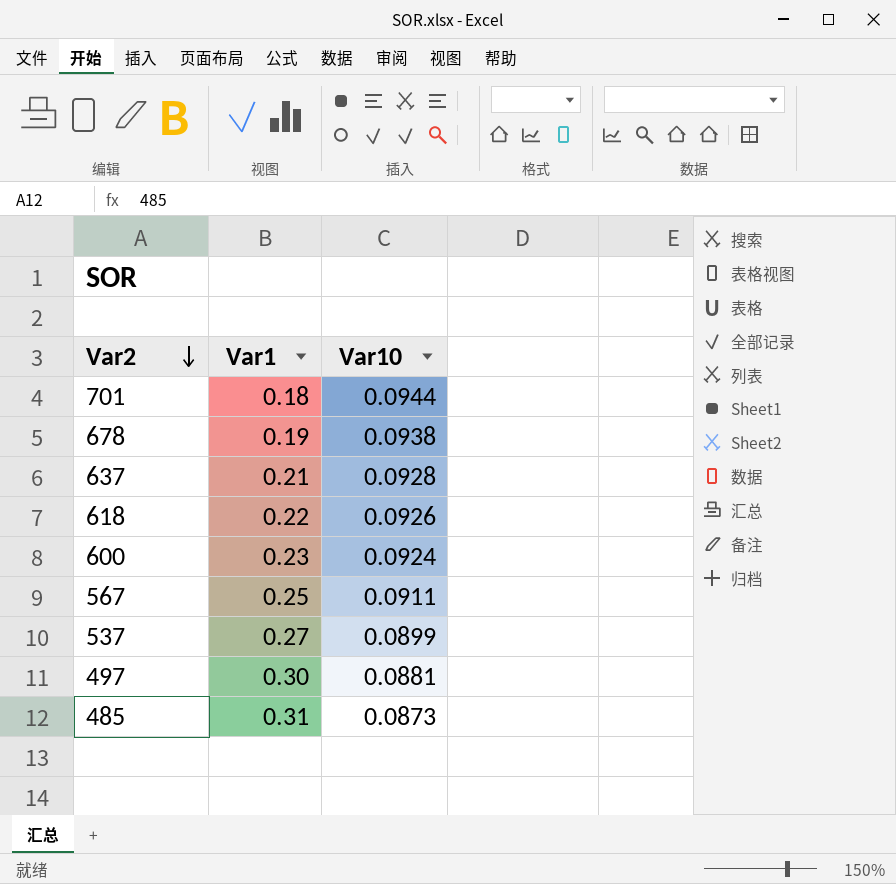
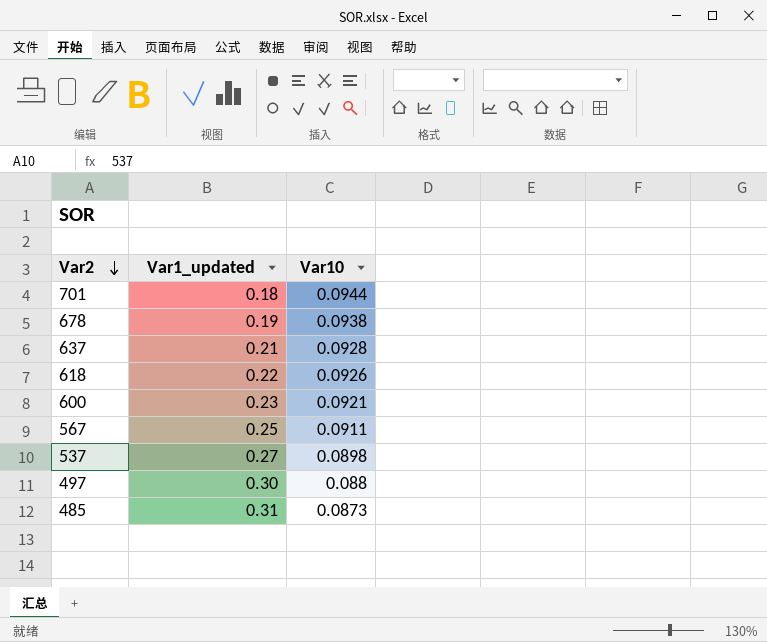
column name: Var1 -> Var1_updated
600 | Var10: 0.0924 -> 0.0921
537 | Var10: 0.0899 -> 0.0898
497 | Var10: 0.0881 -> 0.088

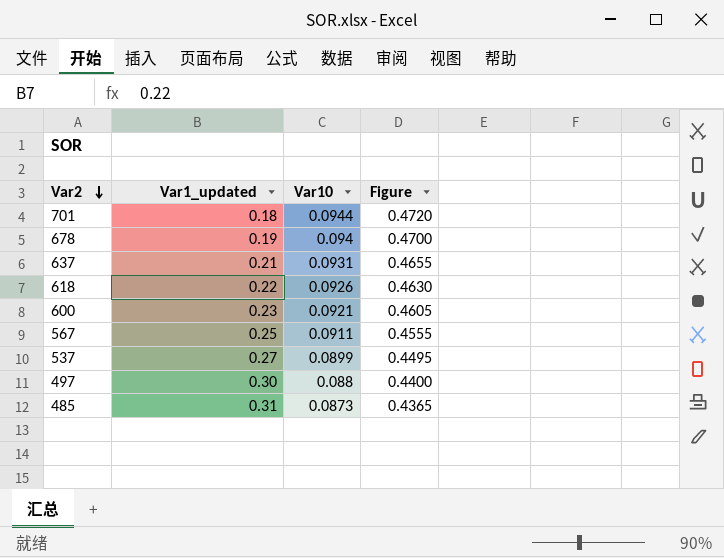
column Figure | formula: none -> [Var10] * 5
678 | Var10: 0.0938 -> 0.094
637 | Var10: 0.0928 -> 0.0931
537 | Var10: 0.0898 -> 0.0899

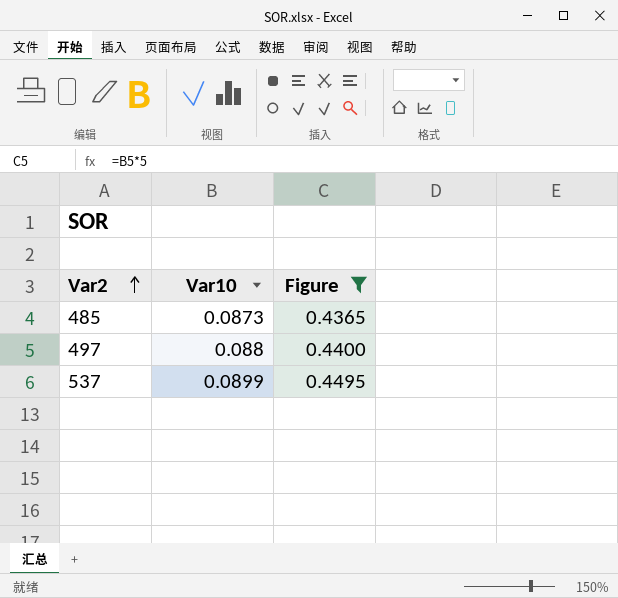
filter: none -> Figure <= 0.4495
row order: Var2 descending -> Var2 ascending
column Var1_updated | position: 2 -> none

